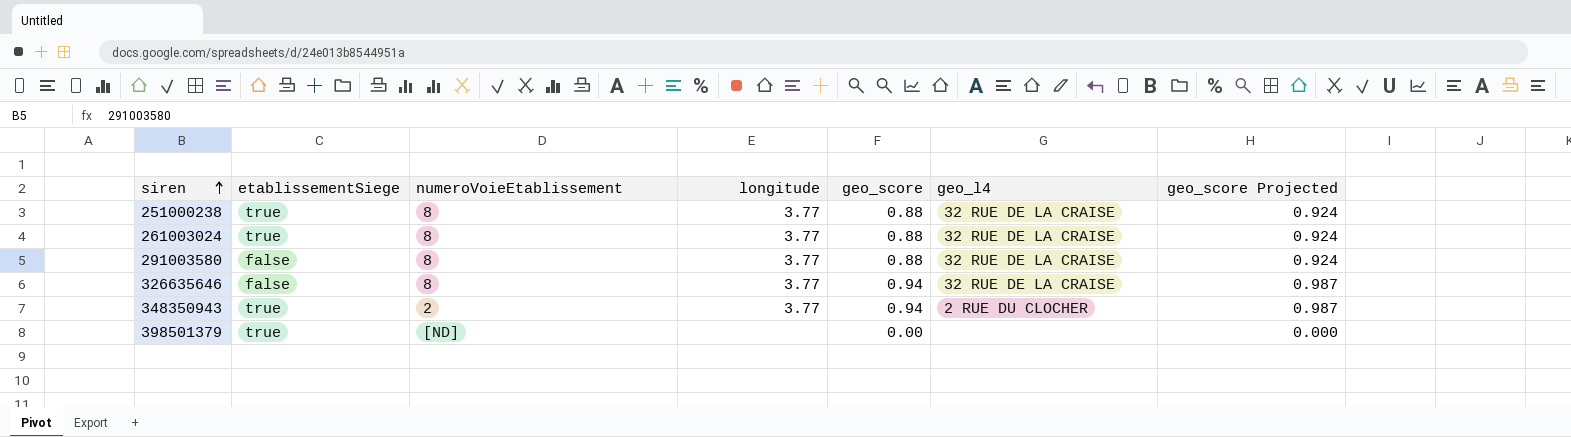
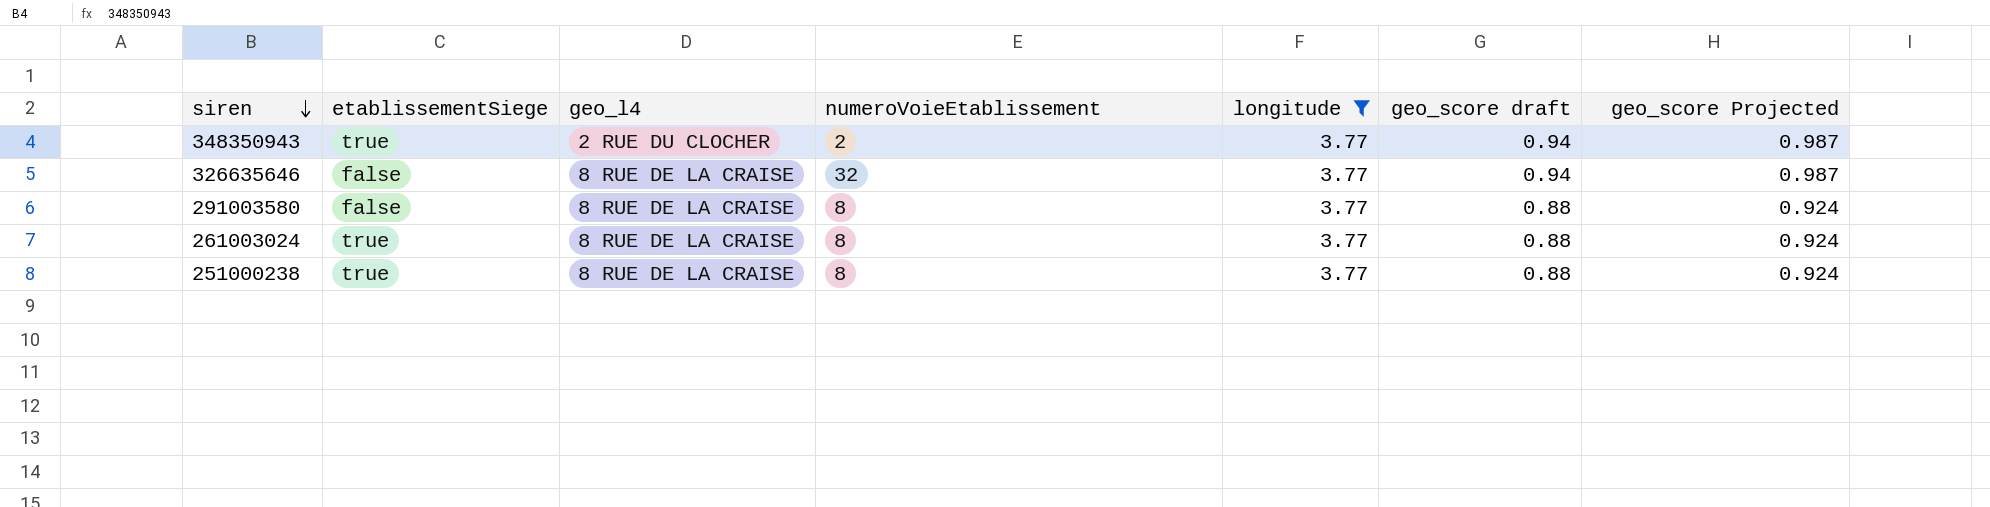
filter: none -> longitude = 3.77
row order: siren ascending -> siren descending
column geo_l4 | position: 6 -> 3
column name: geo_score -> geo_score draft
326635646 | geo_l4: 32 RUE DE LA CRAISE -> 8 RUE DE LA CRAISE
326635646 | numeroVoieEtablissement: 8 -> 32
291003580 | geo_l4: 32 RUE DE LA CRAISE -> 8 RUE DE LA CRAISE
261003024 | geo_l4: 32 RUE DE LA CRAISE -> 8 RUE DE LA CRAISE
251000238 | geo_l4: 32 RUE DE LA CRAISE -> 8 RUE DE LA CRAISE

